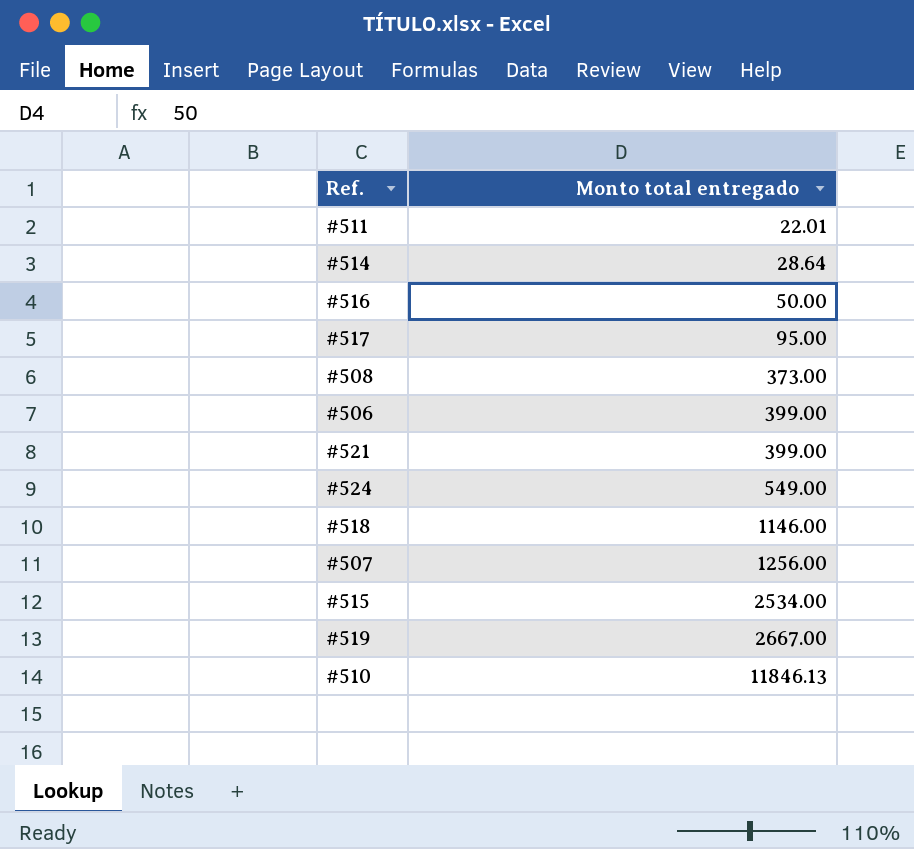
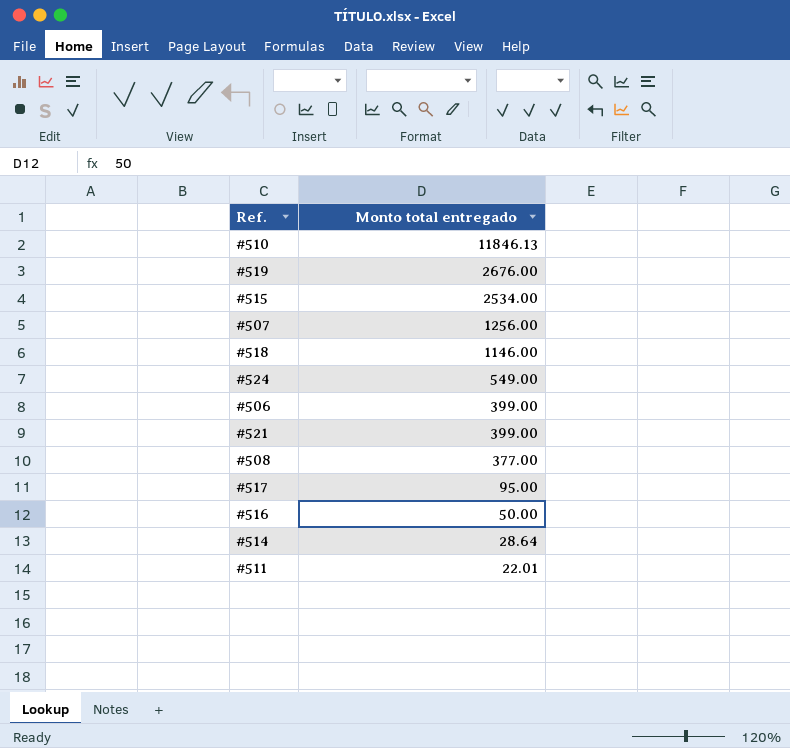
row order: Monto total entregado ascending -> Monto total entregado descending
#519 | Monto total entregado: 2667.00 -> 2676.00
#508 | Monto total entregado: 373.00 -> 377.00

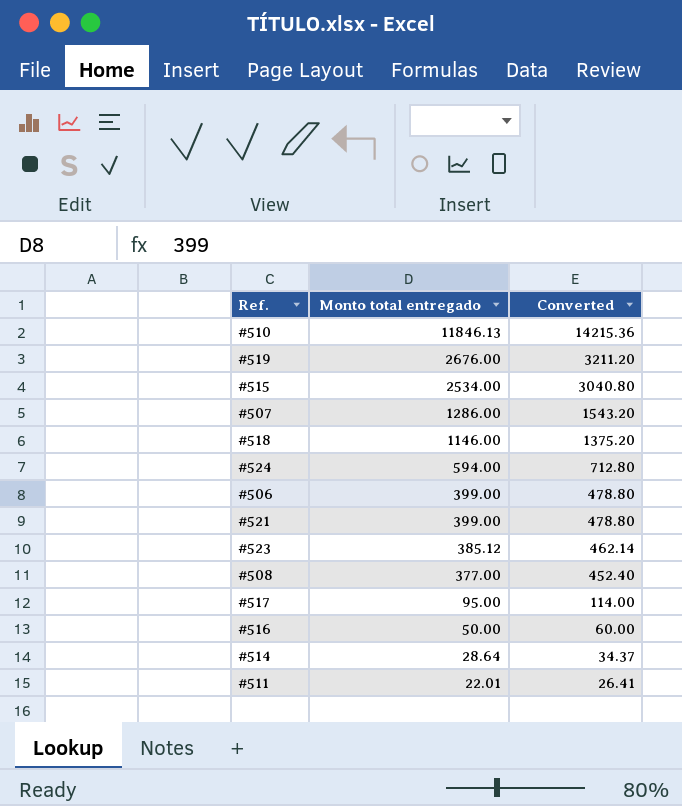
column Converted | formula: none -> [Monto total entregado] * 1.2
#507 | Monto total entregado: 1256.00 -> 1286.00
#524 | Monto total entregado: 549.00 -> 594.00
row #523: none -> 385.12 | 462.14

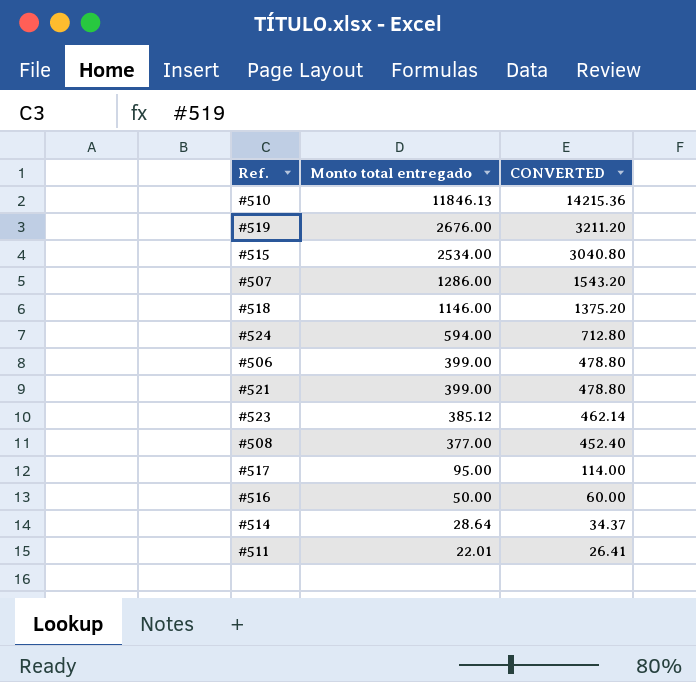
column name: Converted -> CONVERTED

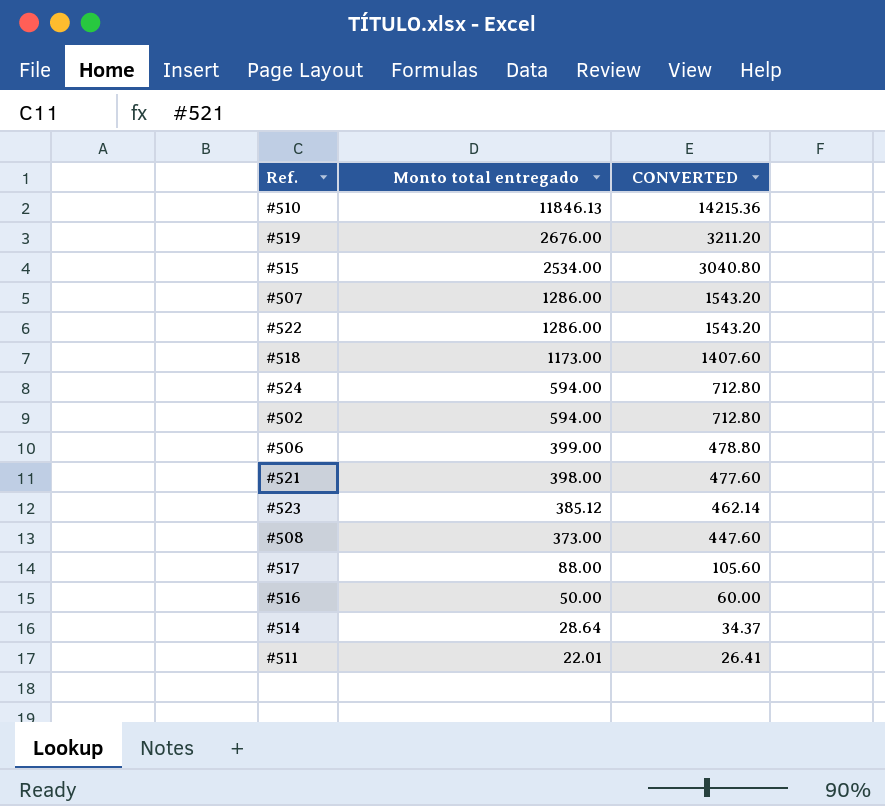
row #522: none -> 1286.00 | 1543.20
#518 | Monto total entregado: 1146.00 -> 1173.00
#518 | CONVERTED: 1375.20 -> 1407.60
row #502: none -> 594.00 | 712.80
#521 | Monto total entregado: 399.00 -> 398.00
#521 | CONVERTED: 478.80 -> 477.60
#508 | Monto total entregado: 377.00 -> 373.00
#508 | CONVERTED: 452.40 -> 447.60
#517 | Monto total entregado: 95.00 -> 88.00
#517 | CONVERTED: 114.00 -> 105.60

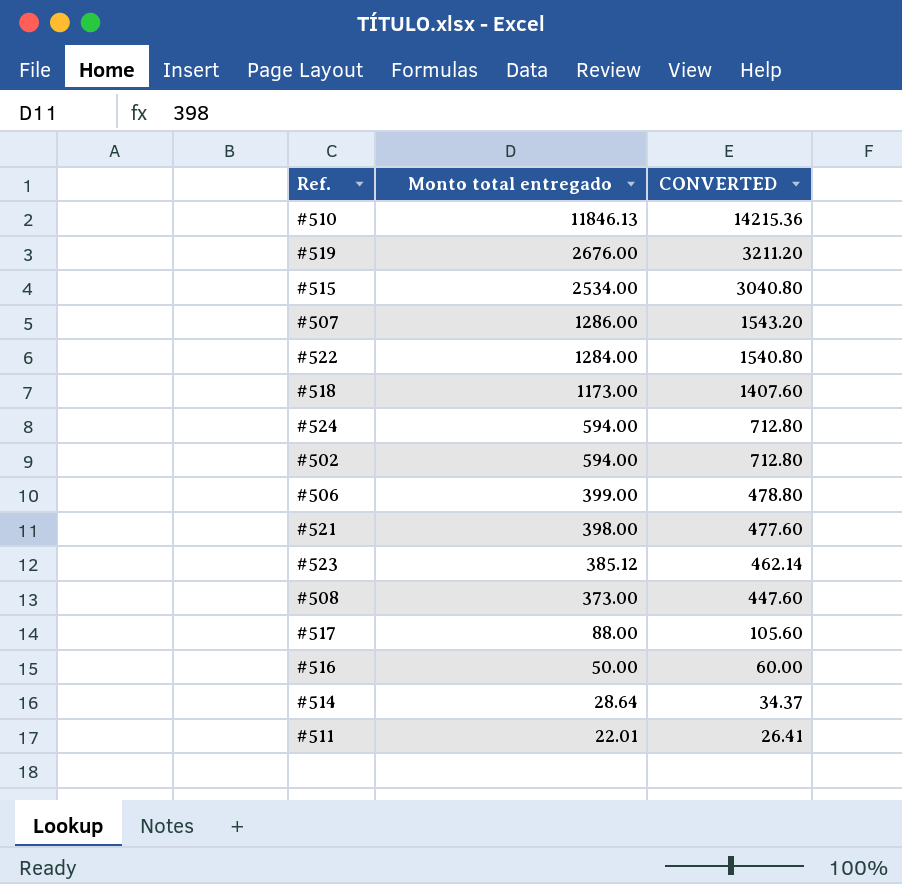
#522 | Monto total entregado: 1286.00 -> 1284.00
#522 | CONVERTED: 1543.20 -> 1540.80

